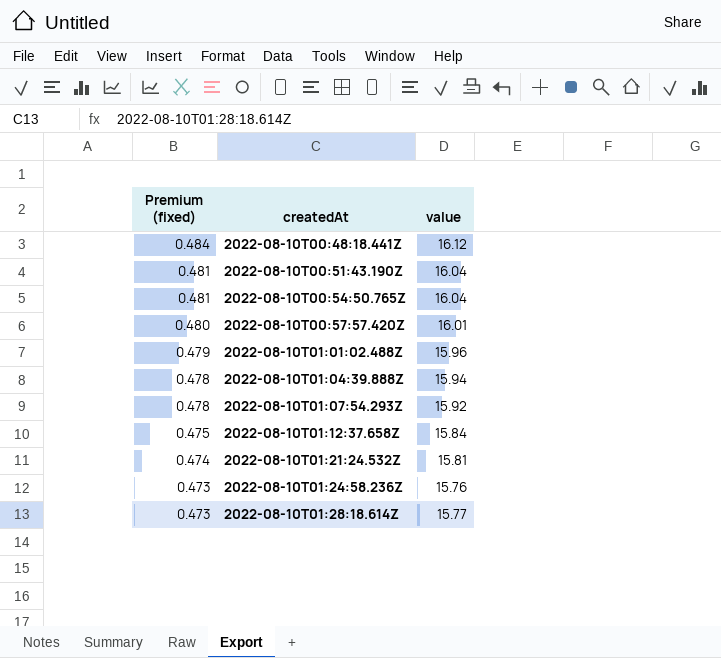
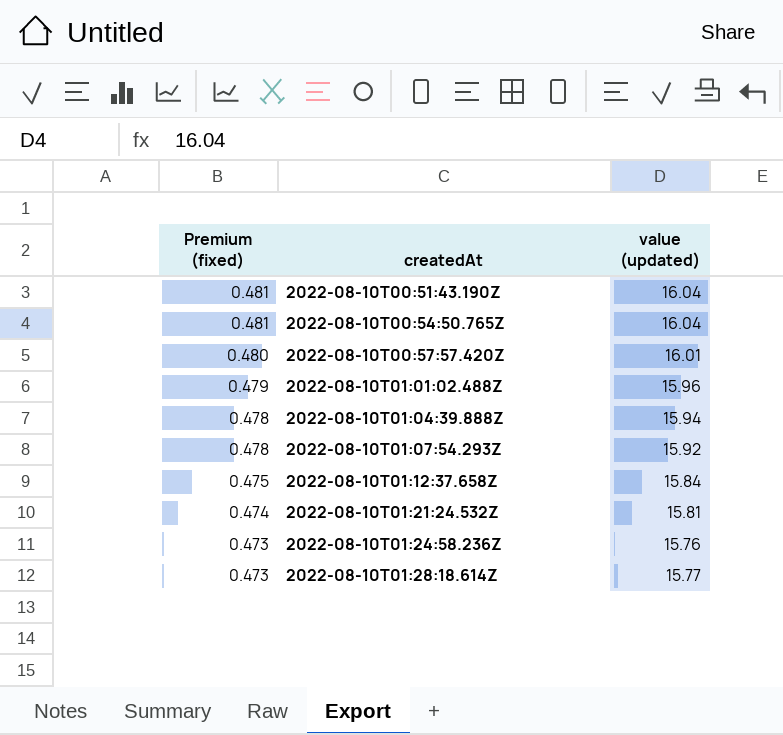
column name: value -> value (updated)
row 2022-08-10T00:48:18.441Z: 0.484 | 16.12 -> none

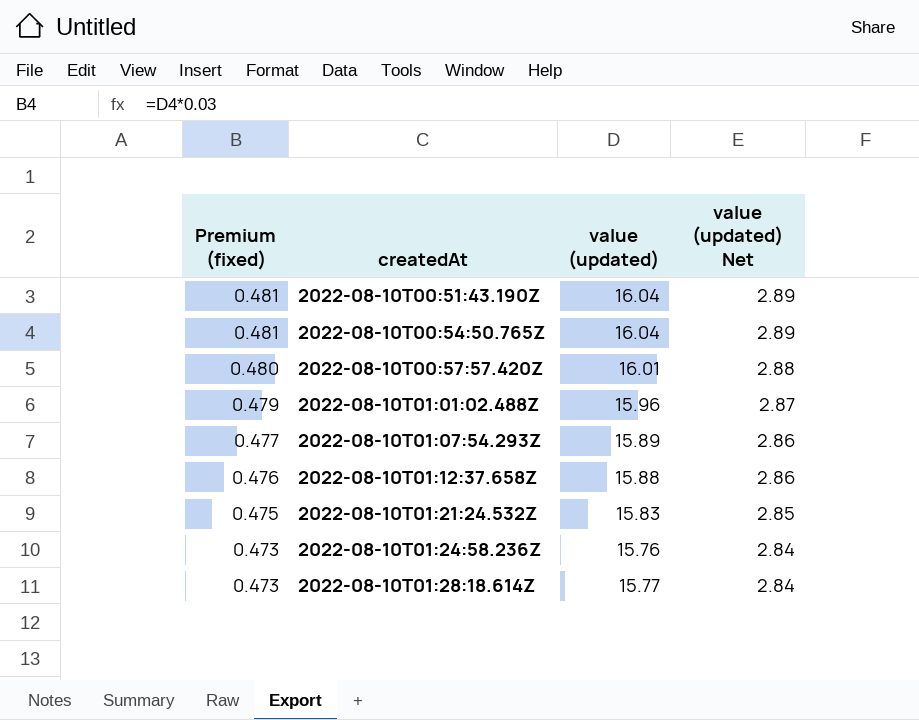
column value (updated) Net | formula: none -> [value (updated)] * 0.18
row 2022-08-10T01:04:39.888Z: 0.478 | 15.94 -> none
2022-08-10T01:07:54.293Z | Premium (fixed): 0.478 -> 0.477
2022-08-10T01:07:54.293Z | value (updated): 15.92 -> 15.89
2022-08-10T01:12:37.658Z | Premium (fixed): 0.475 -> 0.476
2022-08-10T01:12:37.658Z | value (updated): 15.84 -> 15.88
2022-08-10T01:21:24.532Z | Premium (fixed): 0.474 -> 0.475
2022-08-10T01:21:24.532Z | value (updated): 15.81 -> 15.83

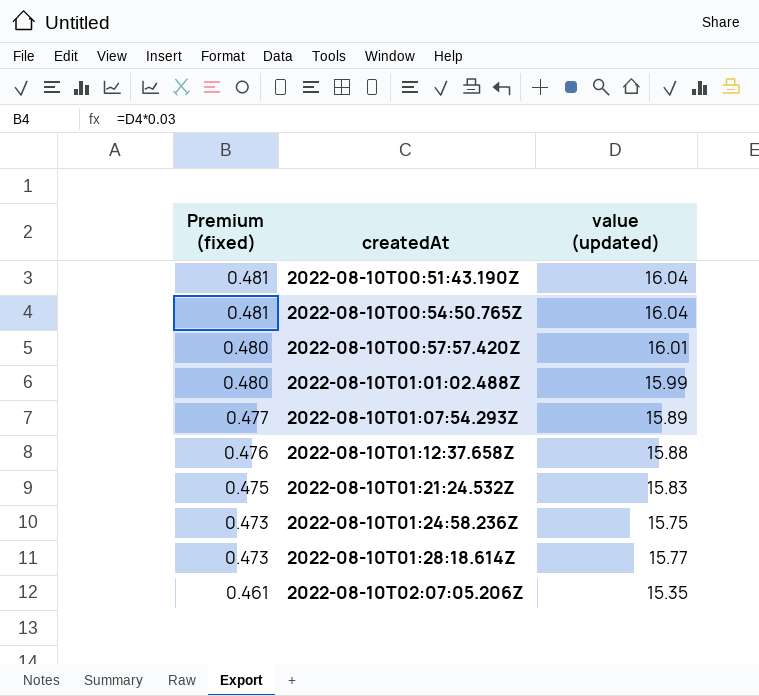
column value (updated) Net | formula: [value (updated)] * 0.18 -> none
2022-08-10T01:01:02.488Z | Premium (fixed): 0.479 -> 0.480
2022-08-10T01:01:02.488Z | value (updated): 15.96 -> 15.99
2022-08-10T01:24:58.236Z | value (updated): 15.76 -> 15.75
row 2022-08-10T02:07:05.206Z: none -> 0.461 | 15.35

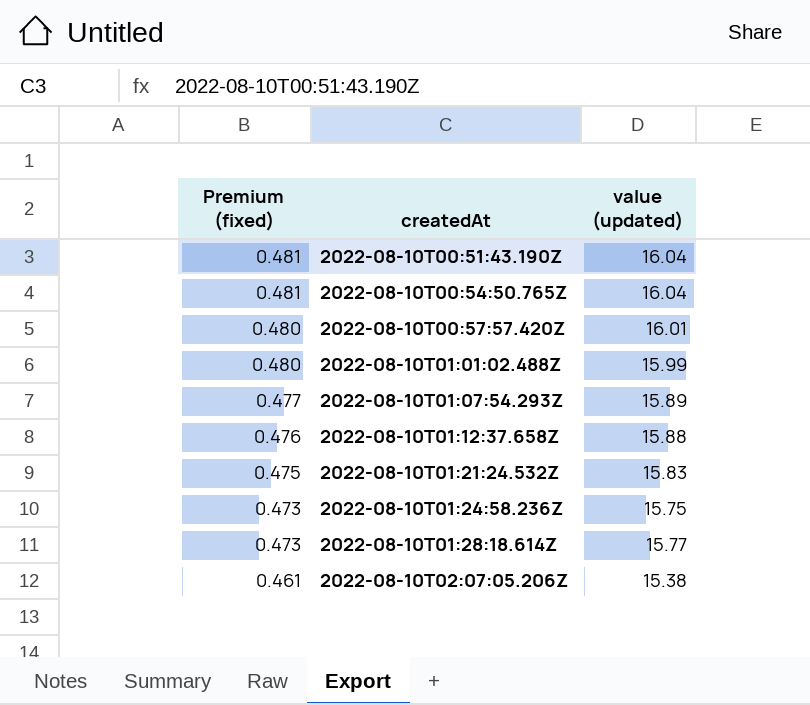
2022-08-10T02:07:05.206Z | value (updated): 15.35 -> 15.38

